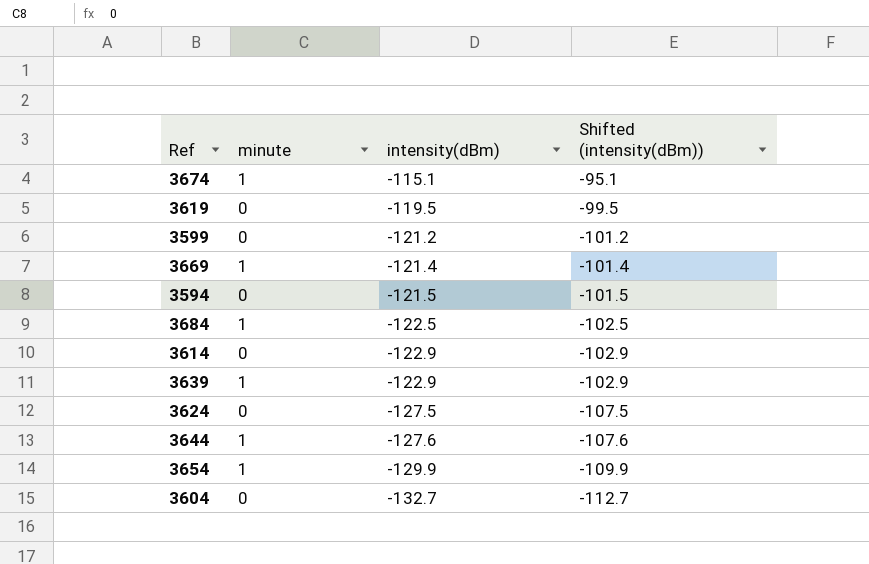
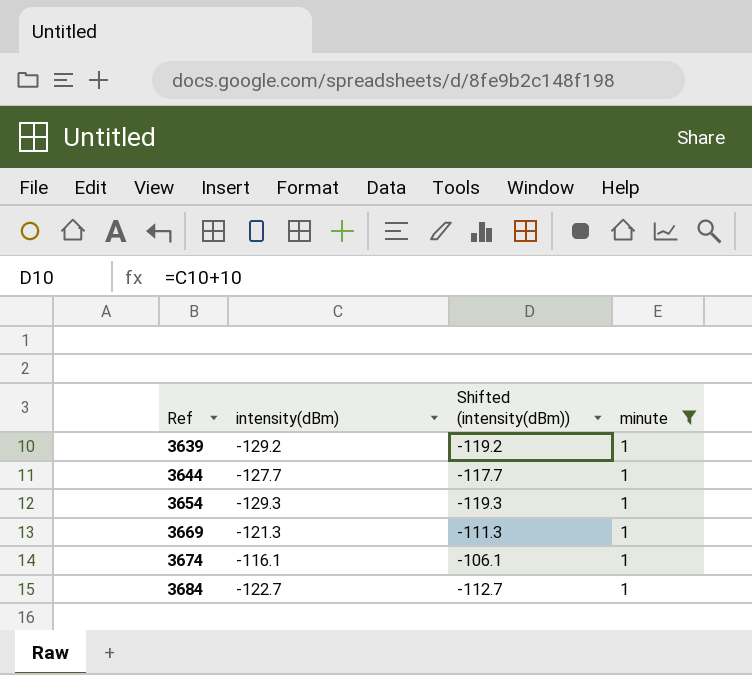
filter: none -> minute = 1
row order: intensity(dBm) descending -> Ref ascending
column Shifted (intensity(dBm)) | formula: [intensity(dBm)] + 20 -> [intensity(dBm)] + 10
column minute | position: 2 -> 4
3639 | intensity(dBm): -122.9 -> -129.2
3644 | intensity(dBm): -127.6 -> -127.7
3654 | intensity(dBm): -129.9 -> -129.3
3669 | intensity(dBm): -121.4 -> -121.3
3674 | intensity(dBm): -115.1 -> -116.1
3684 | intensity(dBm): -122.5 -> -122.7

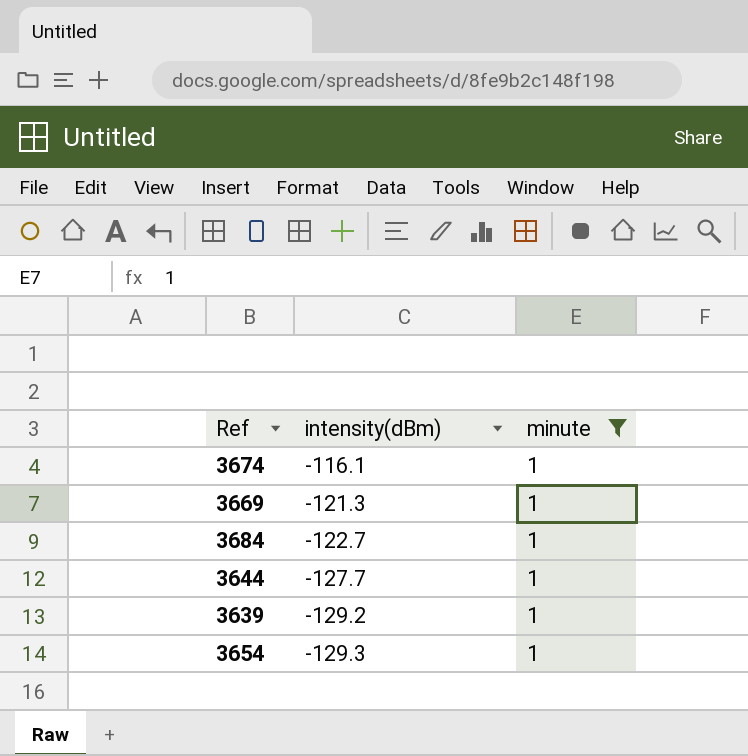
row order: Ref ascending -> intensity(dBm) descending
column Shifted (intensity(dBm)) | formula: [intensity(dBm)] + 10 -> none

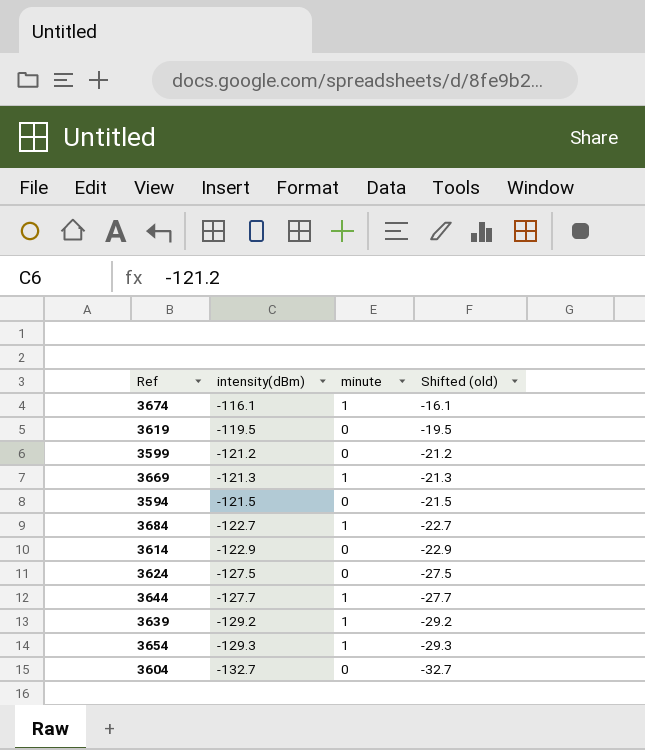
filter: minute = 1 -> none
column Shifted (old) | formula: none -> [intensity(dBm)] + 100

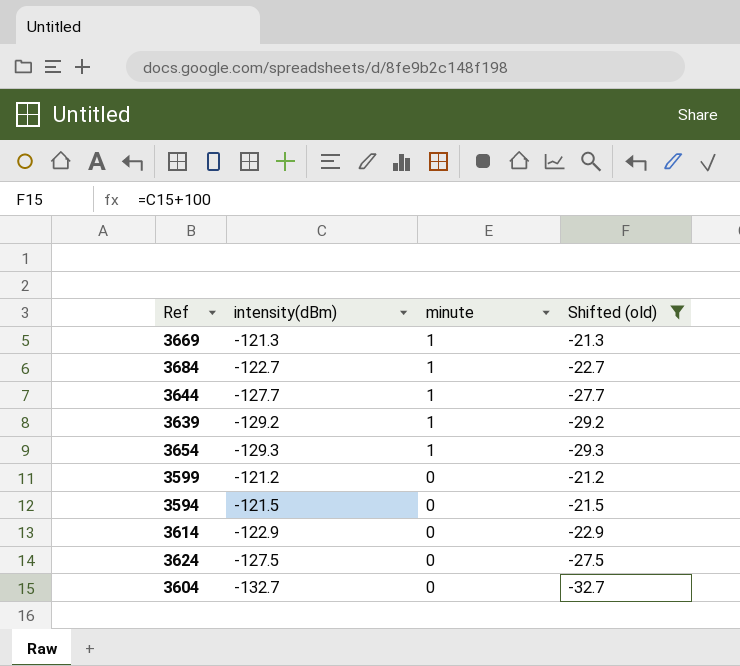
filter: none -> Shifted (old) <= -21.2
row order: intensity(dBm) descending -> minute descending

